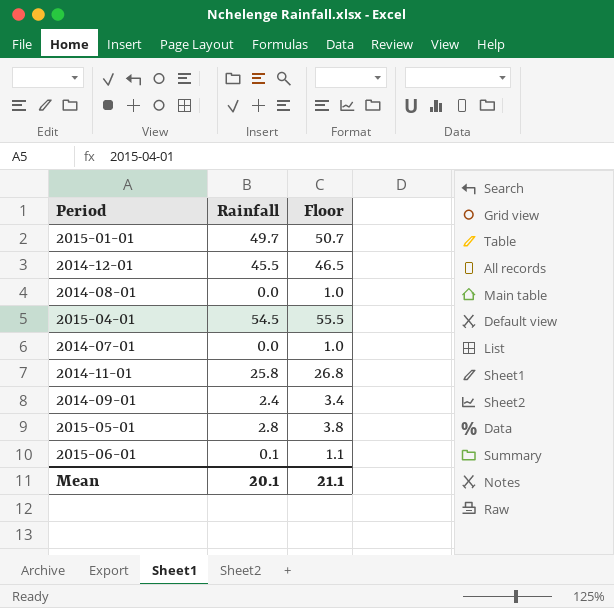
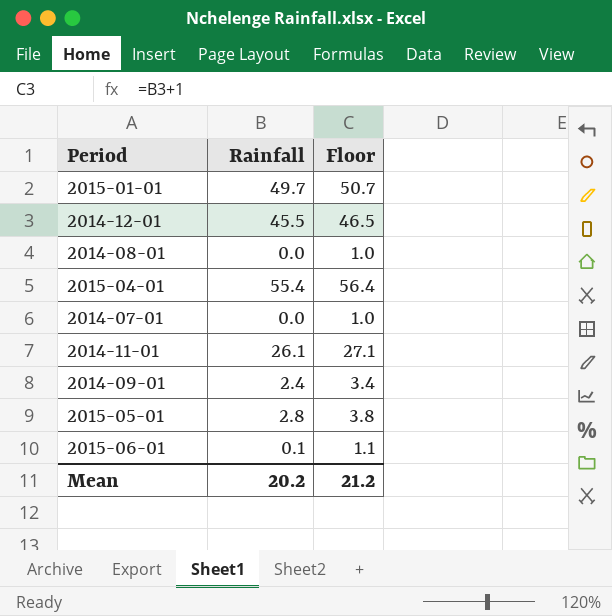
2015-04-01 | Rainfall: 54.5 -> 55.4
2015-04-01 | Floor: 55.5 -> 56.4
2014-11-01 | Rainfall: 25.8 -> 26.1
2014-11-01 | Floor: 26.8 -> 27.1
Mean | Rainfall: 20.1 -> 20.2
Mean | Floor: 21.1 -> 21.2

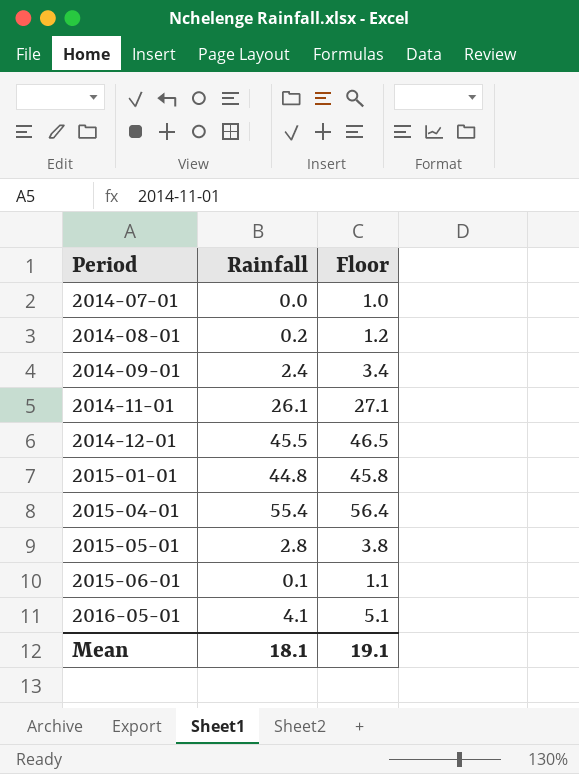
row order: none -> Period ascending
2014-08-01 | Rainfall: 0.0 -> 0.2
2014-08-01 | Floor: 1.0 -> 1.2
2015-01-01 | Rainfall: 49.7 -> 44.8
2015-01-01 | Floor: 50.7 -> 45.8
row 2016-05-01: none -> 4.1 | 5.1
Mean | Rainfall: 20.2 -> 18.1
Mean | Floor: 21.2 -> 19.1

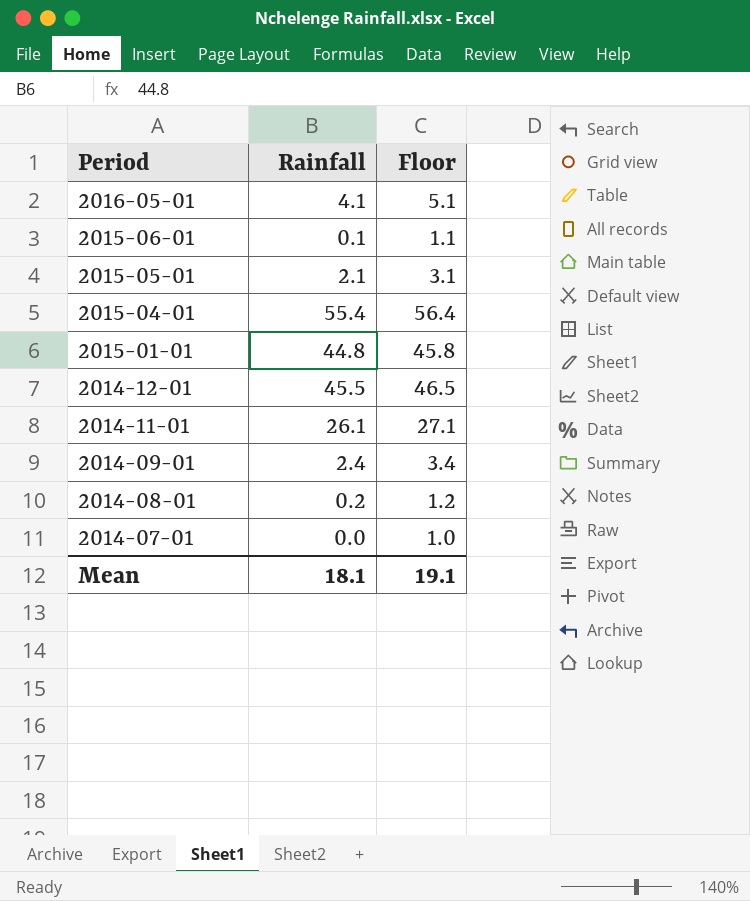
row order: Period ascending -> Period descending
2015-05-01 | Rainfall: 2.8 -> 2.1
2015-05-01 | Floor: 3.8 -> 3.1

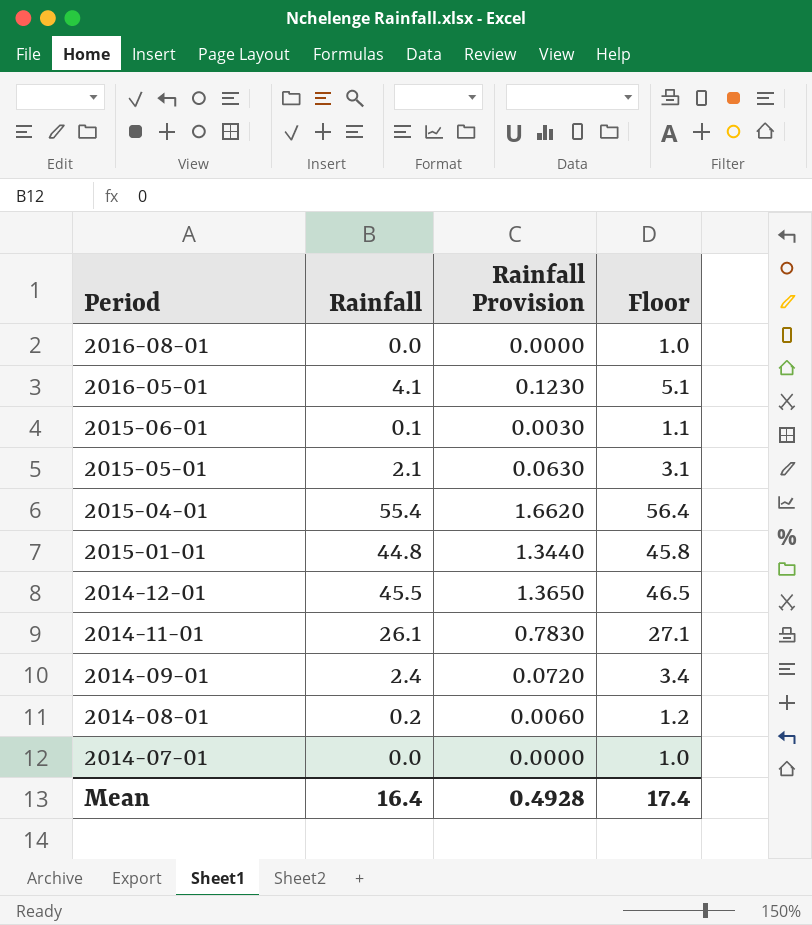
column Rainfall Provision | formula: none -> [Rainfall] * 0.03
row 2016-08-01: none -> 0.0 | 0.0000 | 1.0
Mean | Rainfall: 18.1 -> 16.4
Mean | Floor: 19.1 -> 17.4

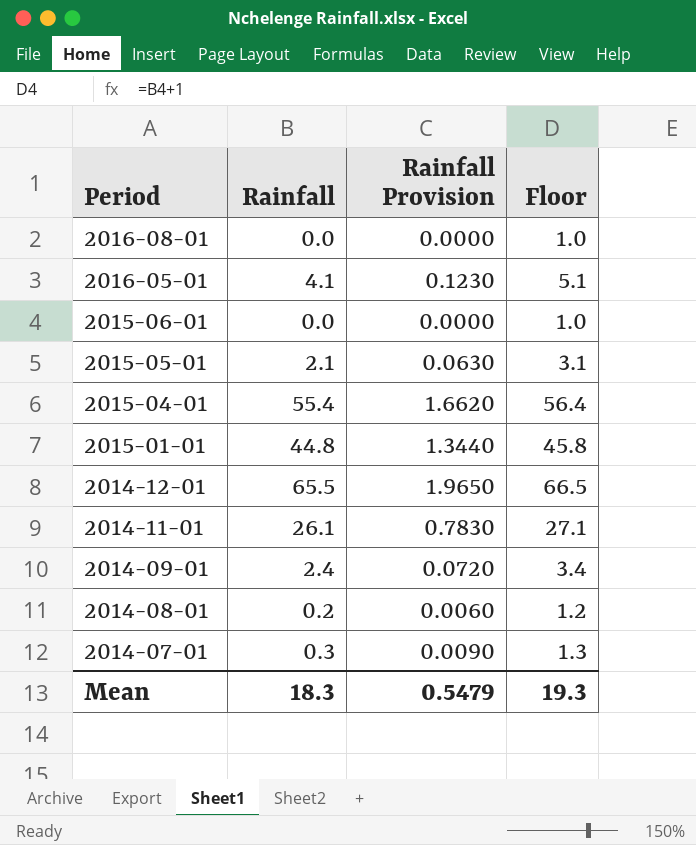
2015-06-01 | Rainfall: 0.1 -> 0.0
2015-06-01 | Rainfall Provision: 0.0030 -> 0.0000
2015-06-01 | Floor: 1.1 -> 1.0
2014-12-01 | Rainfall: 45.5 -> 65.5
2014-12-01 | Rainfall Provision: 1.3650 -> 1.9650
2014-12-01 | Floor: 46.5 -> 66.5
2014-07-01 | Rainfall: 0.0 -> 0.3
2014-07-01 | Rainfall Provision: 0.0000 -> 0.0090
2014-07-01 | Floor: 1.0 -> 1.3
Mean | Rainfall: 16.4 -> 18.3
Mean | Rainfall Provision: 0.4928 -> 0.5479
Mean | Floor: 17.4 -> 19.3

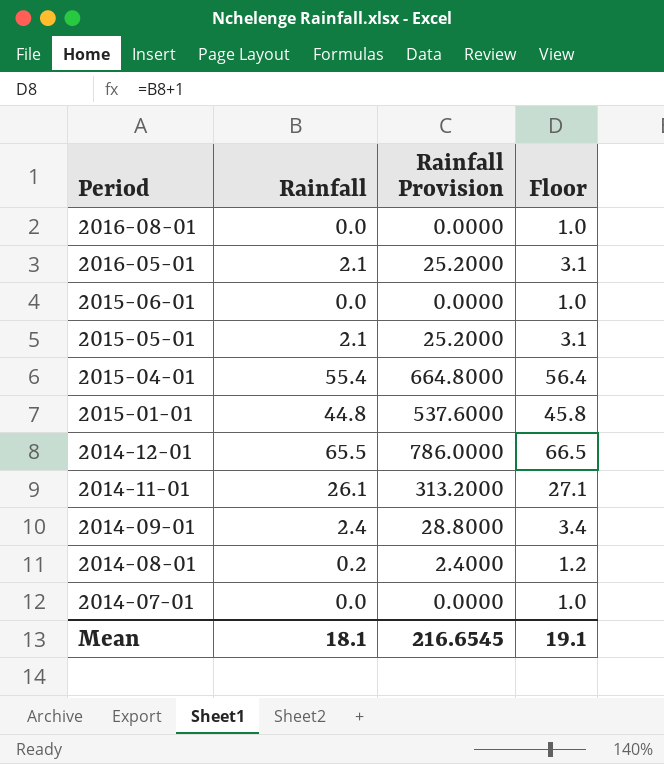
column Rainfall Provision | formula: [Rainfall] * 0.03 -> [Rainfall] * 12
2016-05-01 | Rainfall: 4.1 -> 2.1
2016-05-01 | Floor: 5.1 -> 3.1
2014-07-01 | Rainfall: 0.3 -> 0.0
2014-07-01 | Floor: 1.3 -> 1.0
Mean | Rainfall: 18.3 -> 18.1
Mean | Rainfall Provision: 0.5479 -> 216.6545
Mean | Floor: 19.3 -> 19.1

